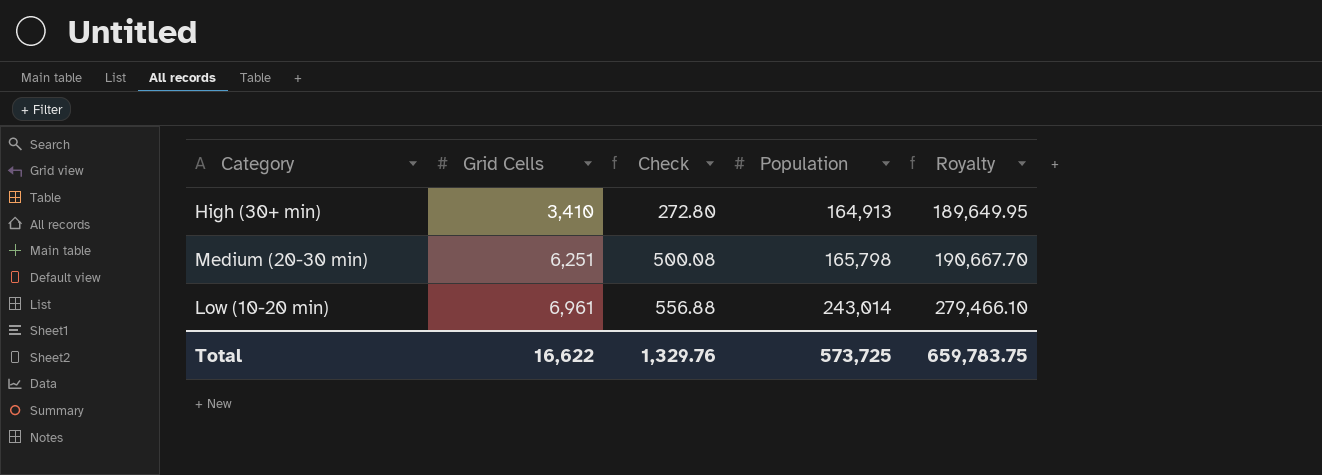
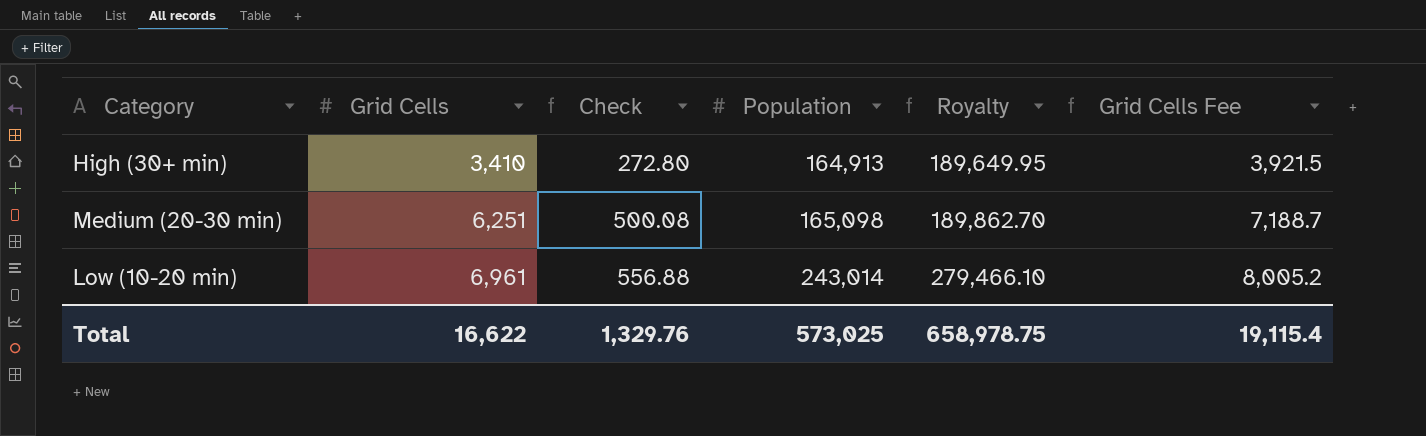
column Grid Cells Fee | formula: none -> [Grid Cells] * 1.15
Medium (20-30 min) | Population: 165,798 -> 165,098
Medium (20-30 min) | Royalty: 190,667.70 -> 189,862.70
Total | Population: 573,725 -> 573,025
Total | Royalty: 659,783.75 -> 658,978.75

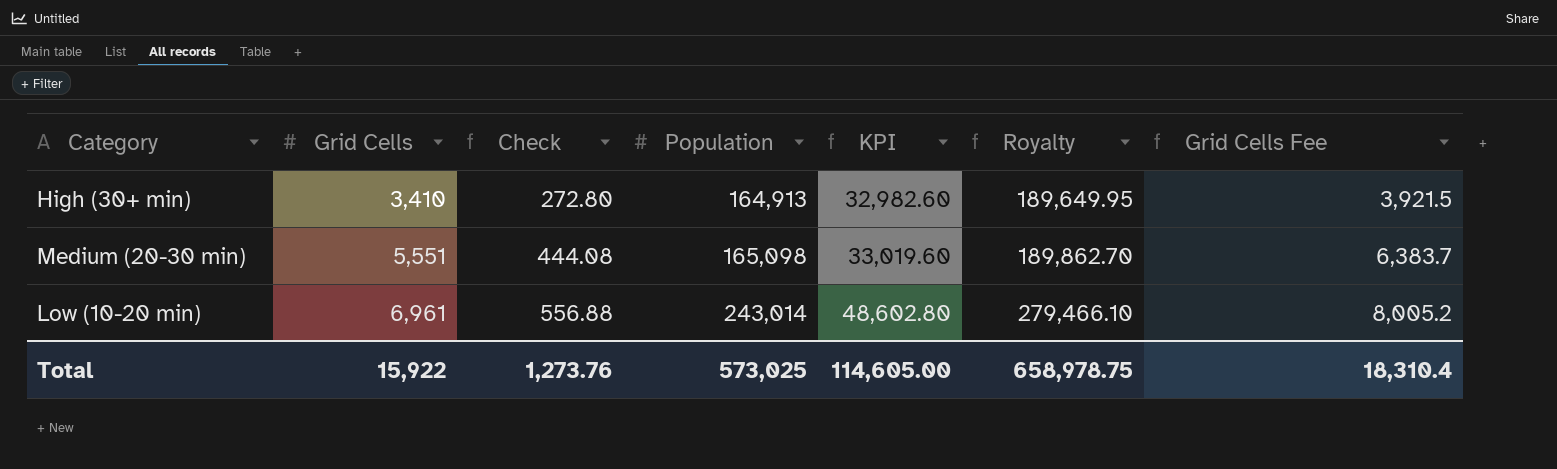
column KPI | formula: none -> [Population] * 0.2
Medium (20-30 min) | Grid Cells: 6,251 -> 5,551
Medium (20-30 min) | Check: 500.08 -> 444.08
Medium (20-30 min) | Grid Cells Fee: 7,188.7 -> 6,383.7
Total | Grid Cells: 16,622 -> 15,922
Total | Check: 1,329.76 -> 1,273.76
Total | Grid Cells Fee: 19,115.4 -> 18,310.4

